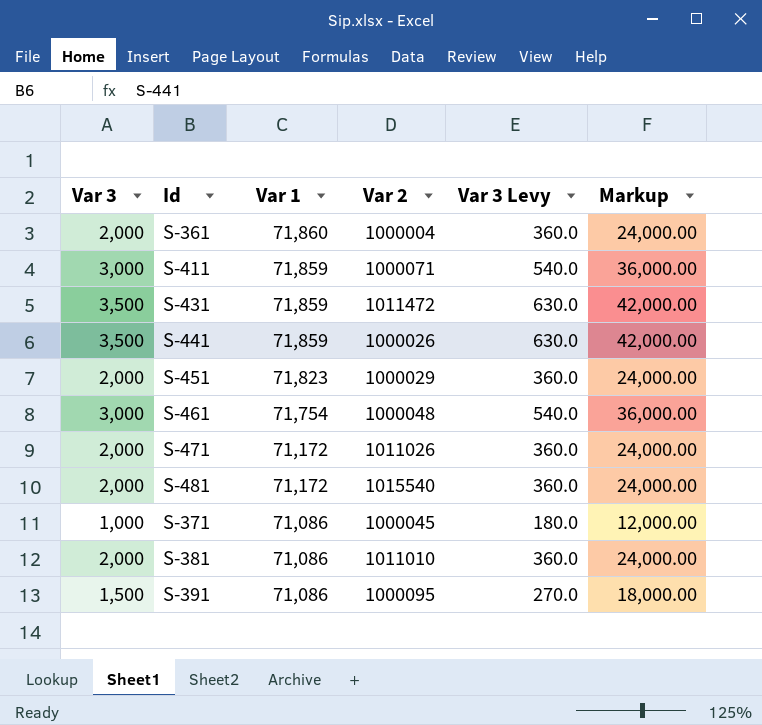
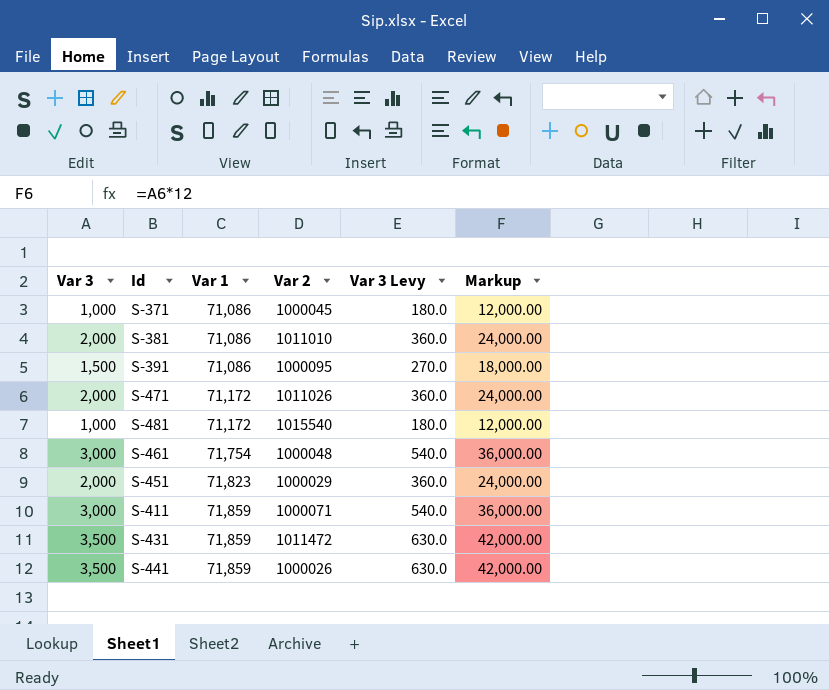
row order: Var 1 descending -> Var 1 ascending
row S-361: 2,000 | 71,860 | 1000004 | 360.0 | 24,000.00 -> none
S-481 | Var 3: 2,000 -> 1,000
S-481 | Var 3 Levy: 360.0 -> 180.0
S-481 | Markup: 24,000.00 -> 12,000.00

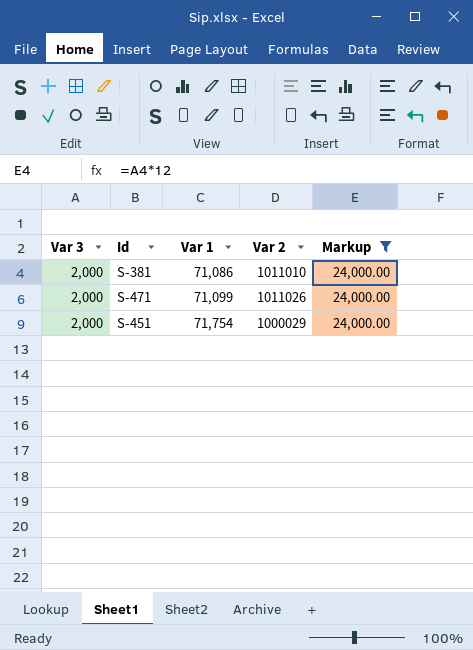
filter: none -> Markup = 24,000.00
column Var 3 Levy | formula: [Var 3] * 0.18 -> none
S-471 | Var 1: 71,172 -> 71,099
S-451 | Var 1: 71,823 -> 71,754

